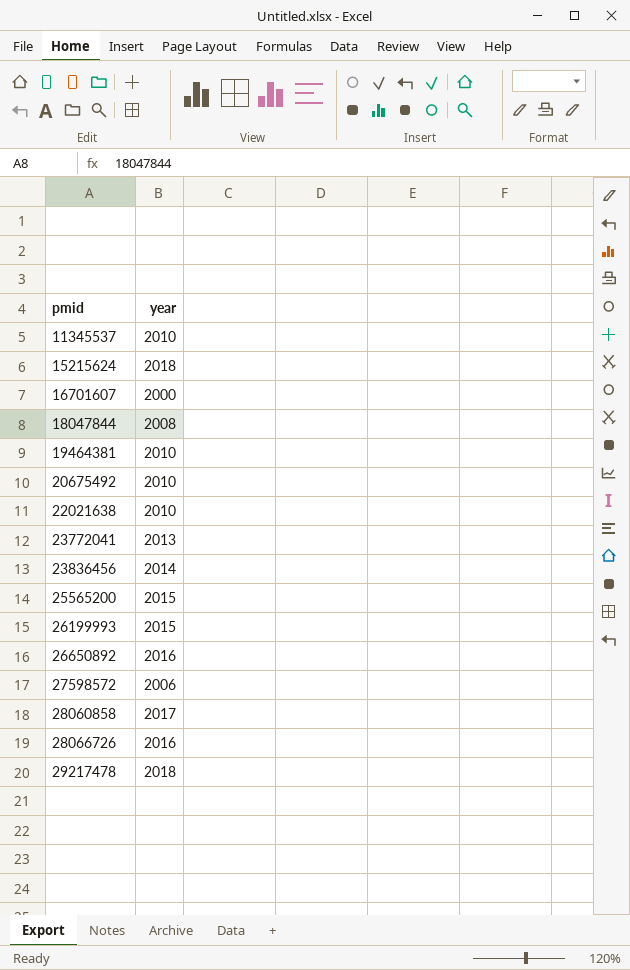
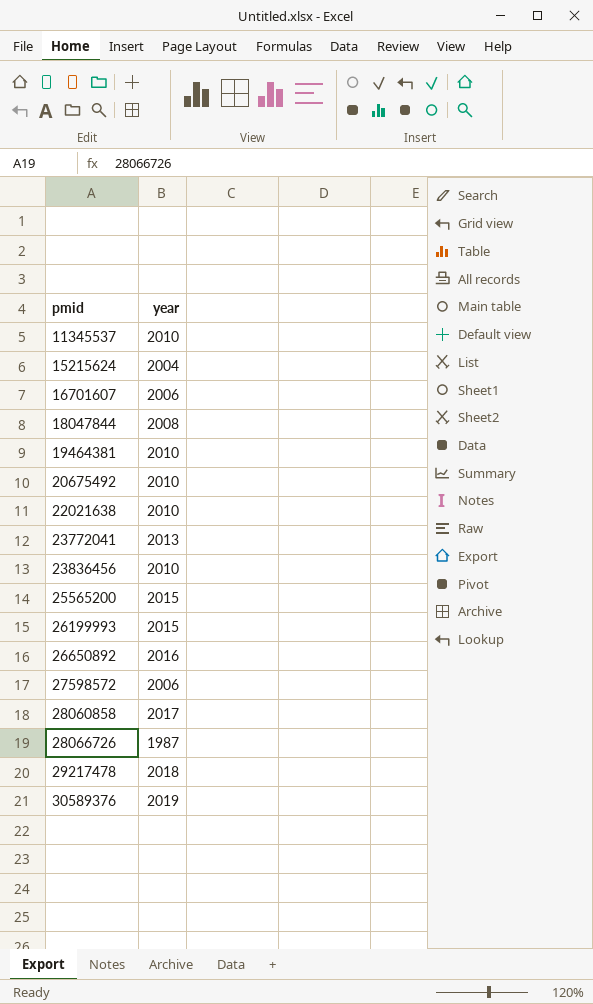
15215624 | year: 2018 -> 2004
16701607 | year: 2000 -> 2006
23836456 | year: 2014 -> 2010
28066726 | year: 2016 -> 1987
row 30589376: none -> 2019

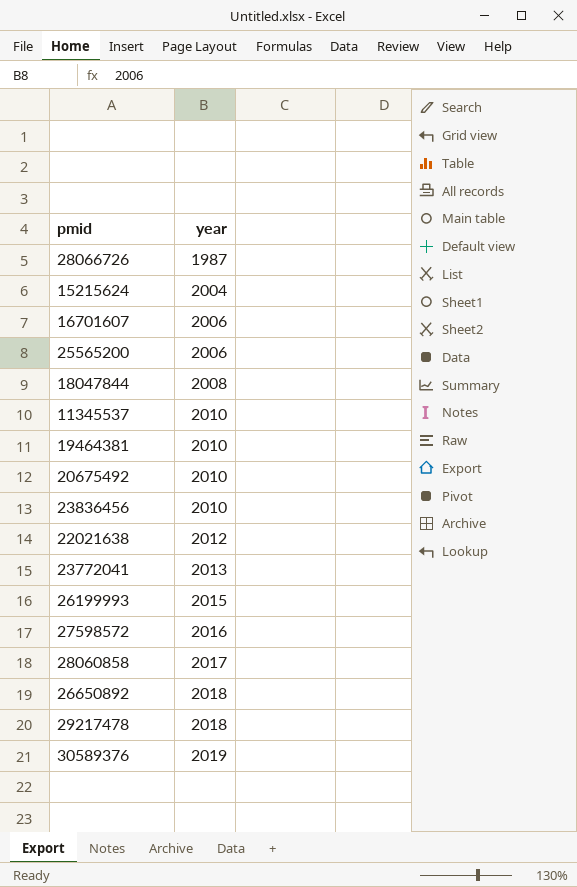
row order: pmid ascending -> year ascending
25565200 | year: 2015 -> 2006
22021638 | year: 2010 -> 2012
27598572 | year: 2006 -> 2016
26650892 | year: 2016 -> 2018

